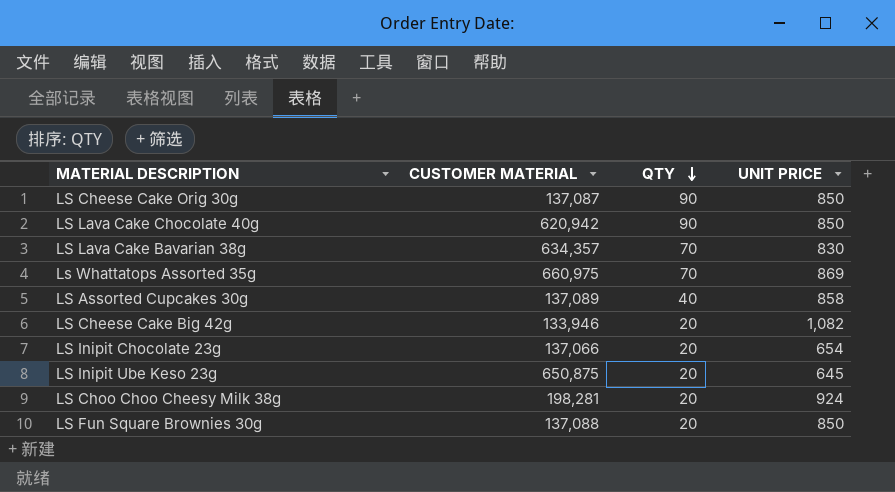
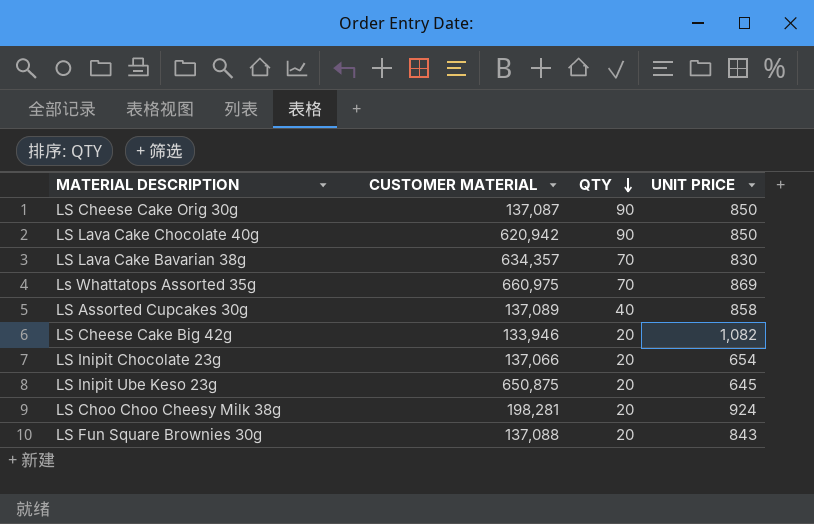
LS Fun Square Brownies 30g | UNIT PRICE: 850 -> 843

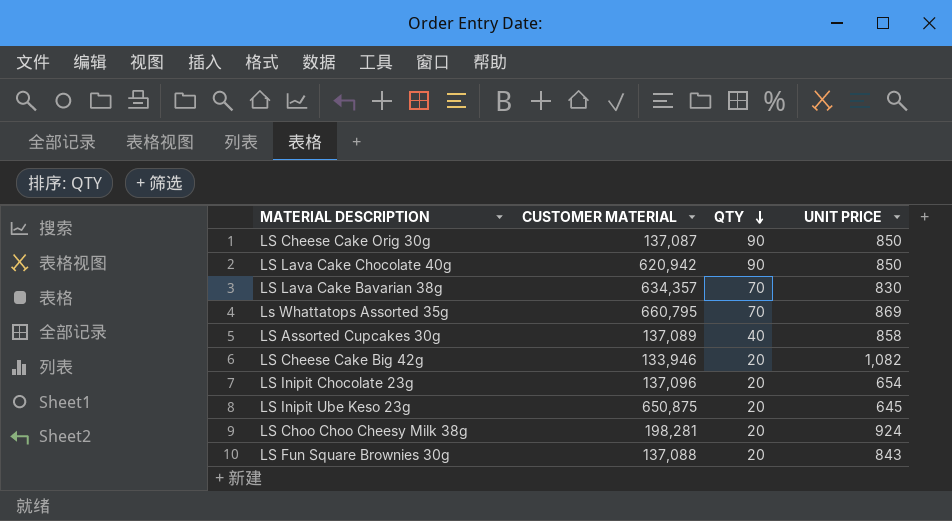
Ls Whattatops Assorted 35g | CUSTOMER MATERIAL: 660,975 -> 660,795
LS Inipit Chocolate 23g | CUSTOMER MATERIAL: 137,066 -> 137,096

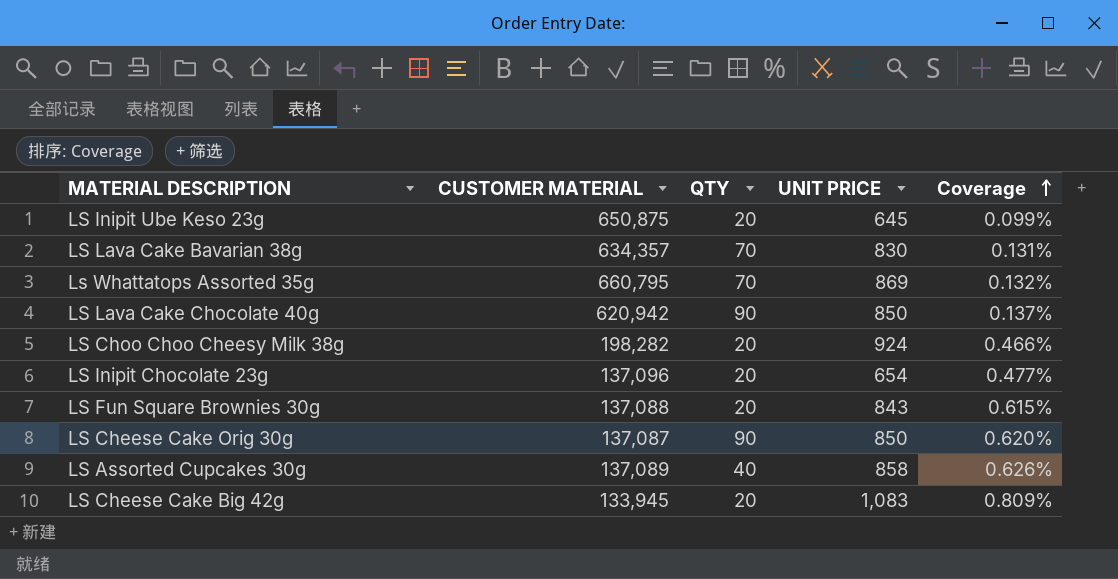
row order: QTY descending -> Coverage ascending
column Coverage | formula: none -> [UNIT PRICE] / [CUSTOMER MATERIAL]
LS Choo Choo Cheesy Milk 38g | CUSTOMER MATERIAL: 198,281 -> 198,282
LS Cheese Cake Big 42g | CUSTOMER MATERIAL: 133,946 -> 133,945
LS Cheese Cake Big 42g | UNIT PRICE: 1,082 -> 1,083

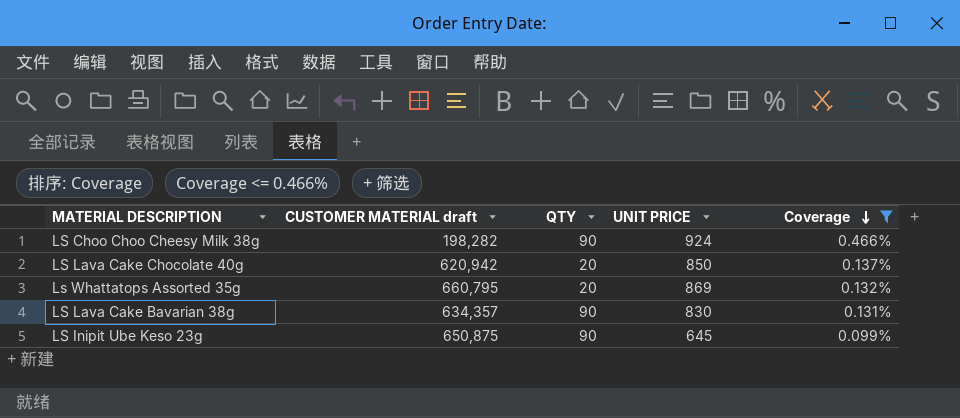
filter: none -> Coverage <= 0.466%
row order: Coverage ascending -> Coverage descending
column name: CUSTOMER MATERIAL -> CUSTOMER MATERIAL draft
LS Choo Choo Cheesy Milk 38g | QTY: 20 -> 90
LS Lava Cake Chocolate 40g | QTY: 90 -> 20
Ls Whattatops Assorted 35g | QTY: 70 -> 20
LS Lava Cake Bavarian 38g | QTY: 70 -> 90
LS Inipit Ube Keso 23g | QTY: 20 -> 90

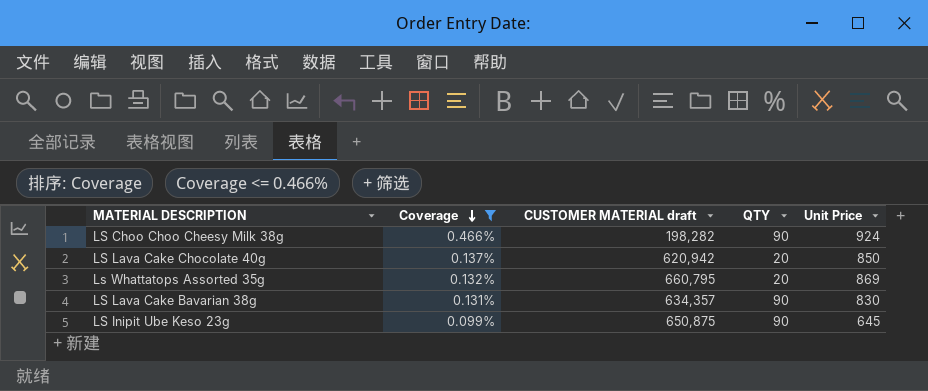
column Coverage | position: 5 -> 2
column name: UNIT PRICE -> Unit Price

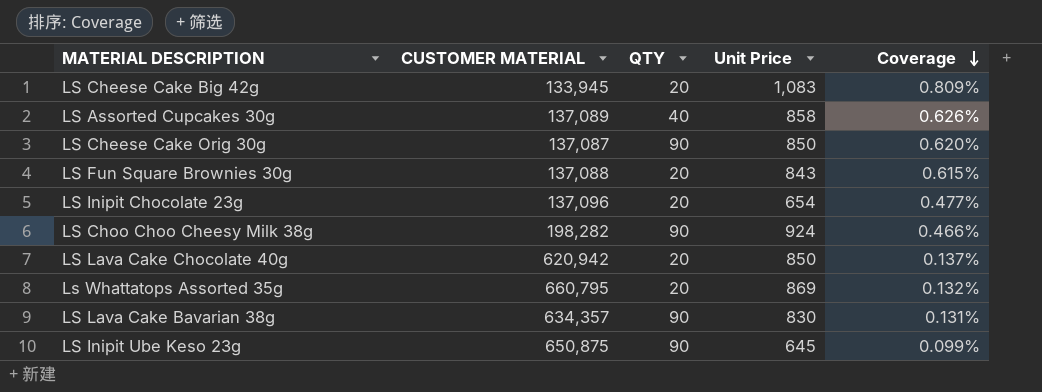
filter: Coverage <= 0.466% -> none
column name: CUSTOMER MATERIAL draft -> CUSTOMER MATERIAL
column Coverage | position: 2 -> 5

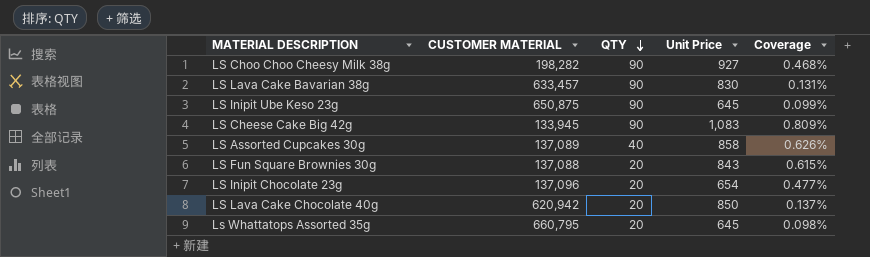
row order: Coverage descending -> QTY descending
row LS Cheese Cake Orig 30g: 137,087 | 90 | 850 | 0.620% -> none
LS Choo Choo Cheesy Milk 38g | Unit Price: 924 -> 927
LS Choo Choo Cheesy Milk 38g | Coverage: 0.466% -> 0.468%
LS Lava Cake Bavarian 38g | CUSTOMER MATERIAL: 634,357 -> 633,457
LS Cheese Cake Big 42g | QTY: 20 -> 90
Ls Whattatops Assorted 35g | Unit Price: 869 -> 645
Ls Whattatops Assorted 35g | Coverage: 0.132% -> 0.098%

